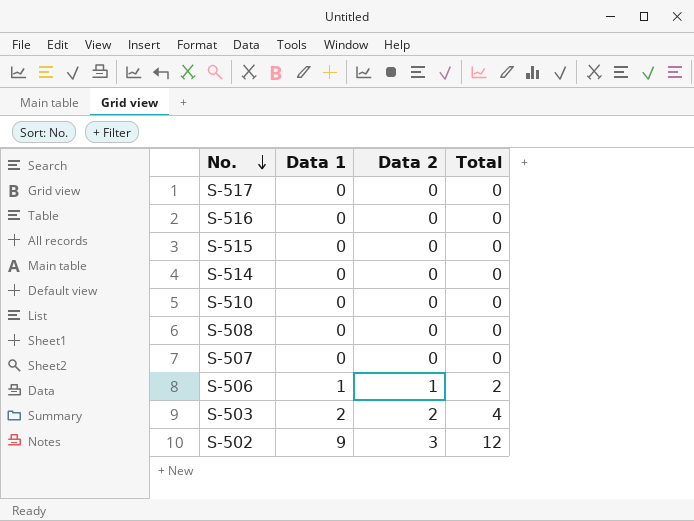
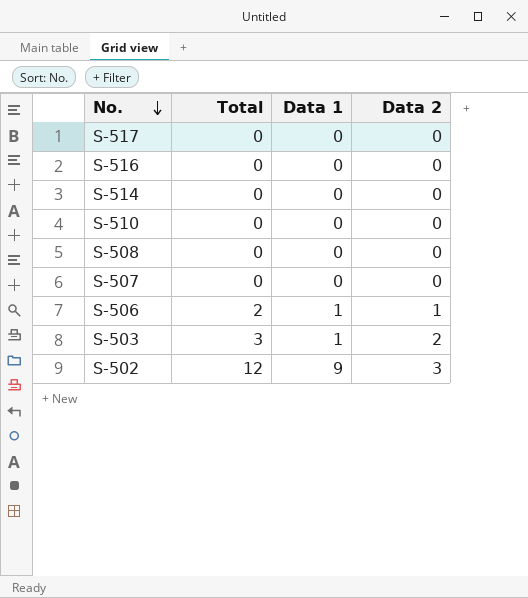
column Total | position: 4 -> 2
row S-515: 0 | 0 | 0 -> none
S-503 | Total: 4 -> 3
S-503 | Data 1: 2 -> 1

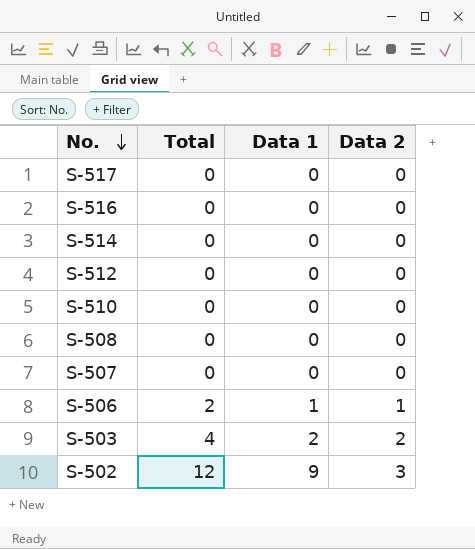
row S-512: none -> 0 | 0 | 0
S-503 | Total: 3 -> 4
S-503 | Data 1: 1 -> 2

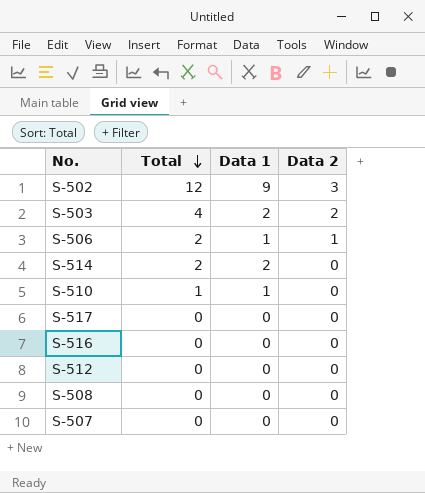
row order: No. descending -> Total descending
S-514 | Total: 0 -> 2
S-514 | Data 1: 0 -> 2
S-510 | Total: 0 -> 1
S-510 | Data 1: 0 -> 1

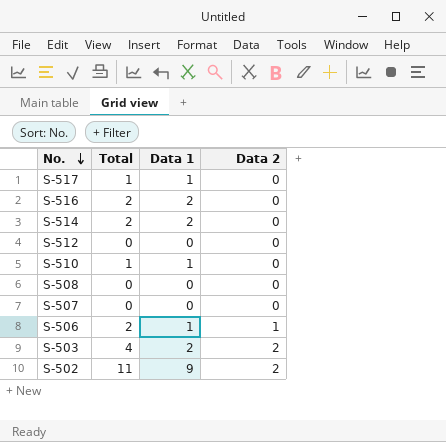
row order: Total descending -> No. descending
S-517 | Total: 0 -> 1
S-517 | Data 1: 0 -> 1
S-516 | Total: 0 -> 2
S-516 | Data 1: 0 -> 2
S-502 | Total: 12 -> 11
S-502 | Data 2: 3 -> 2

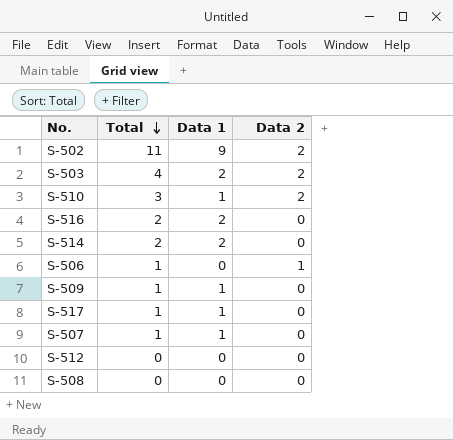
row order: No. descending -> Total descending
S-510 | Total: 1 -> 3
S-510 | Data 2: 0 -> 2
S-506 | Total: 2 -> 1
S-506 | Data 1: 1 -> 0
row S-509: none -> 1 | 1 | 0
S-507 | Total: 0 -> 1
S-507 | Data 1: 0 -> 1

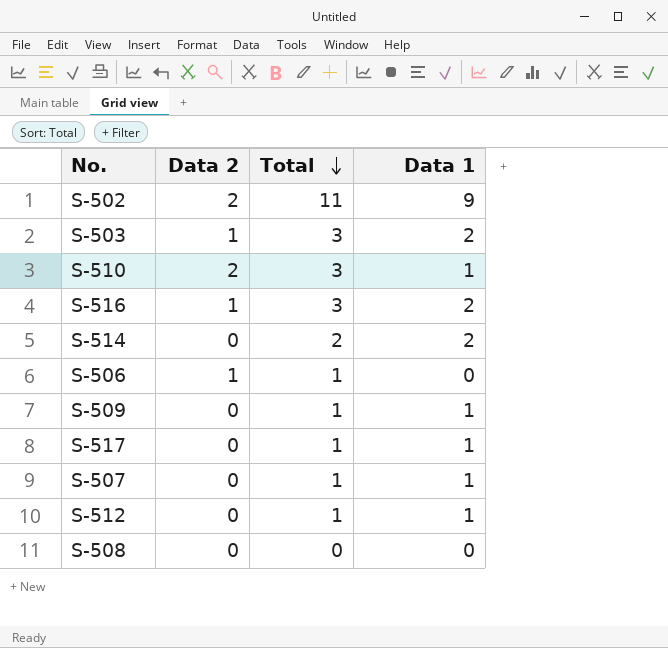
column Data 2 | position: 4 -> 2
S-503 | Data 2: 2 -> 1
S-503 | Total: 4 -> 3
S-516 | Data 2: 0 -> 1
S-516 | Total: 2 -> 3
S-512 | Total: 0 -> 1
S-512 | Data 1: 0 -> 1

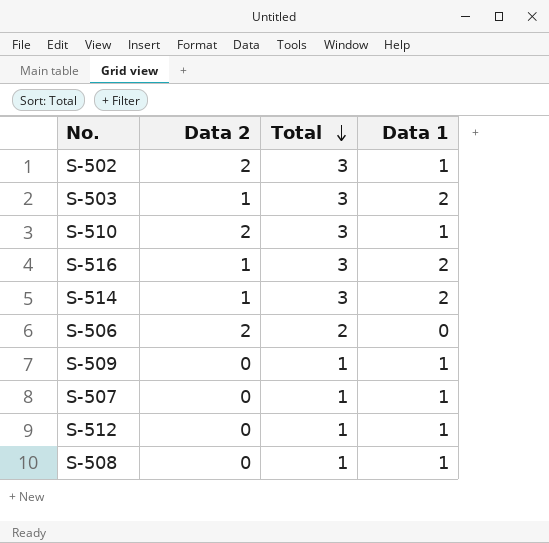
row S-517: 0 | 1 | 1 -> none
S-502 | Total: 11 -> 3
S-502 | Data 1: 9 -> 1
S-514 | Data 2: 0 -> 1
S-514 | Total: 2 -> 3
S-506 | Data 2: 1 -> 2
S-506 | Total: 1 -> 2
S-508 | Total: 0 -> 1
S-508 | Data 1: 0 -> 1

